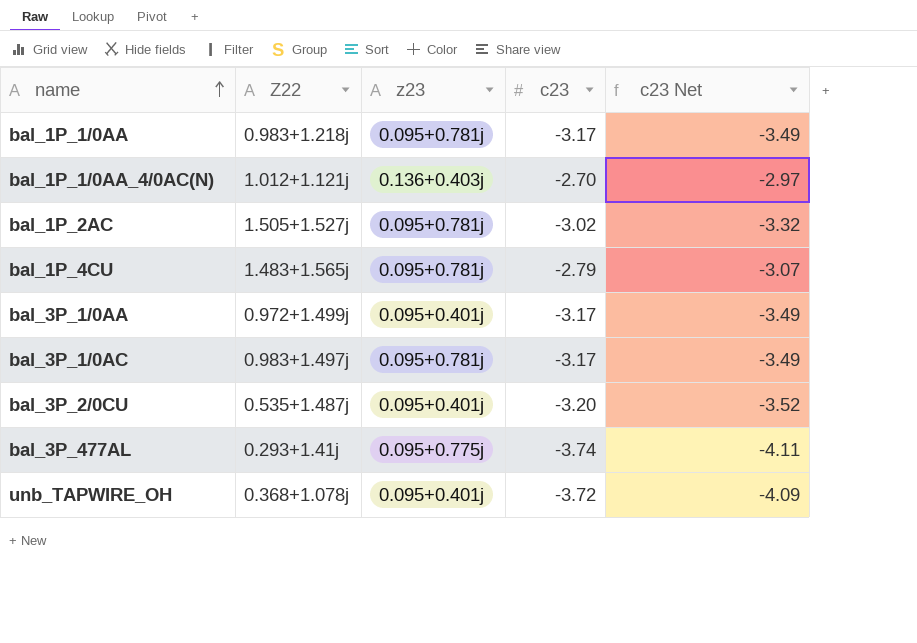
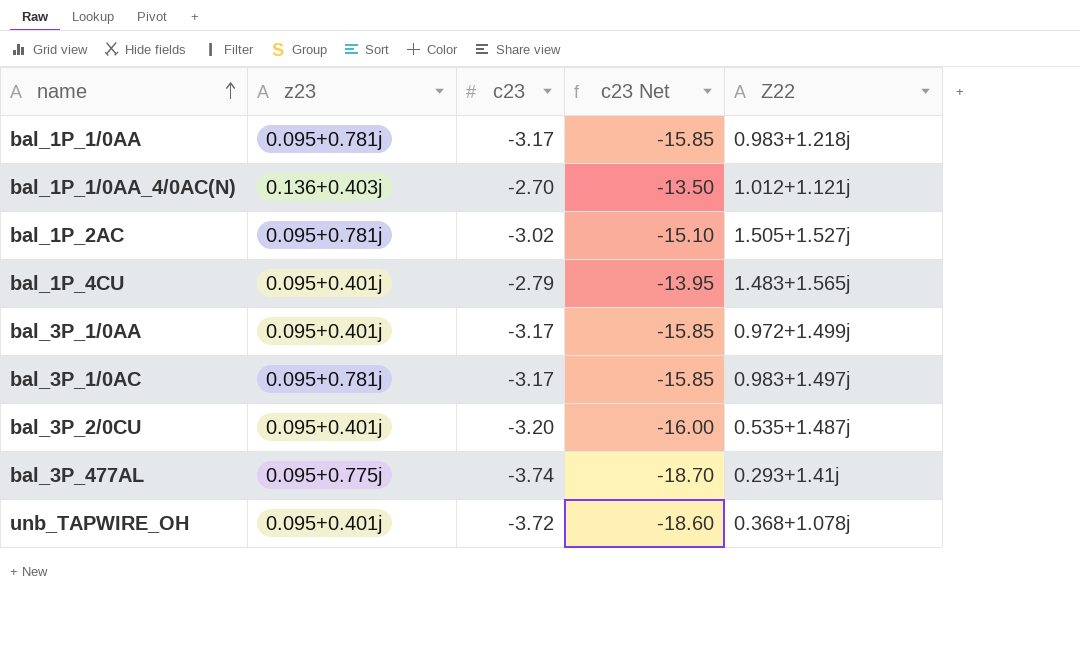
column c23 Net | formula: [c23] * 1.1 -> [c23] * 5
column Z22 | position: 2 -> 5
bal_1P_4CU | z23: 0.095+0.781j -> 0.095+0.401j

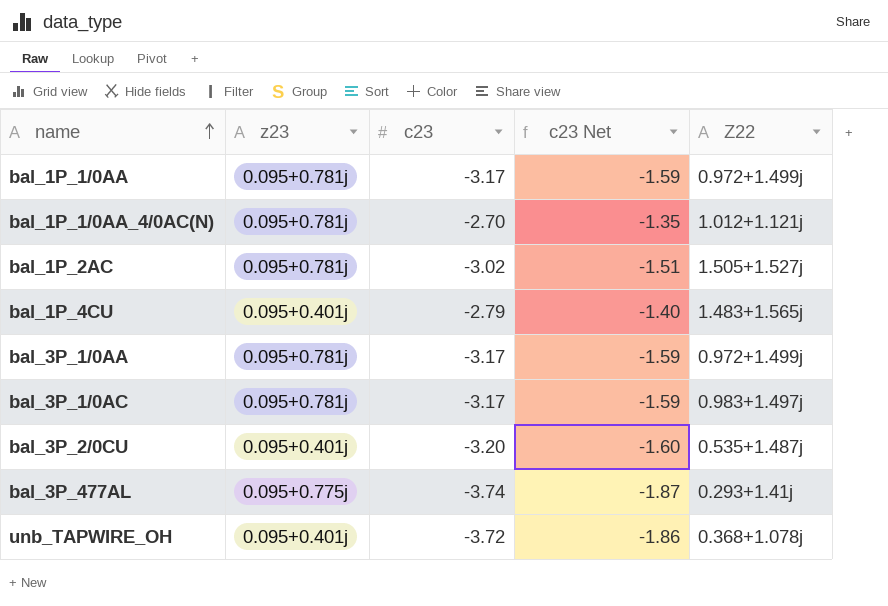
column c23 Net | formula: [c23] * 5 -> [c23] * 0.5
bal_1P_1/0AA | Z22: 0.983+1.218j -> 0.972+1.499j
bal_1P_1/0AA_4/0AC(N) | z23: 0.136+0.403j -> 0.095+0.781j
bal_3P_1/0AA | z23: 0.095+0.401j -> 0.095+0.781j

